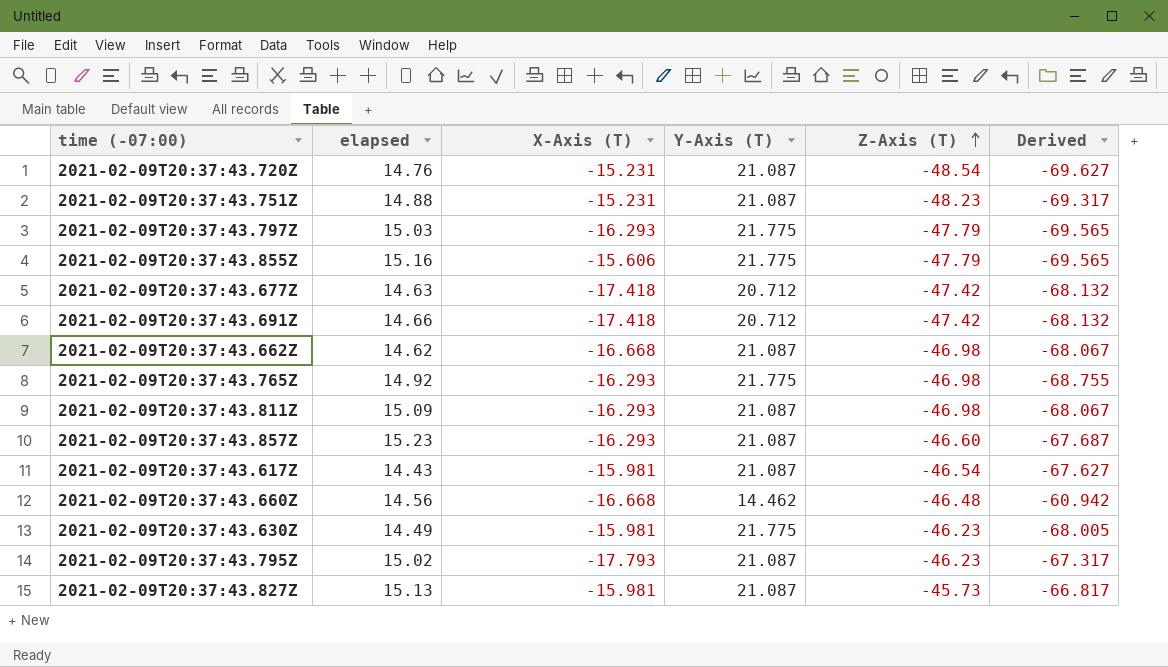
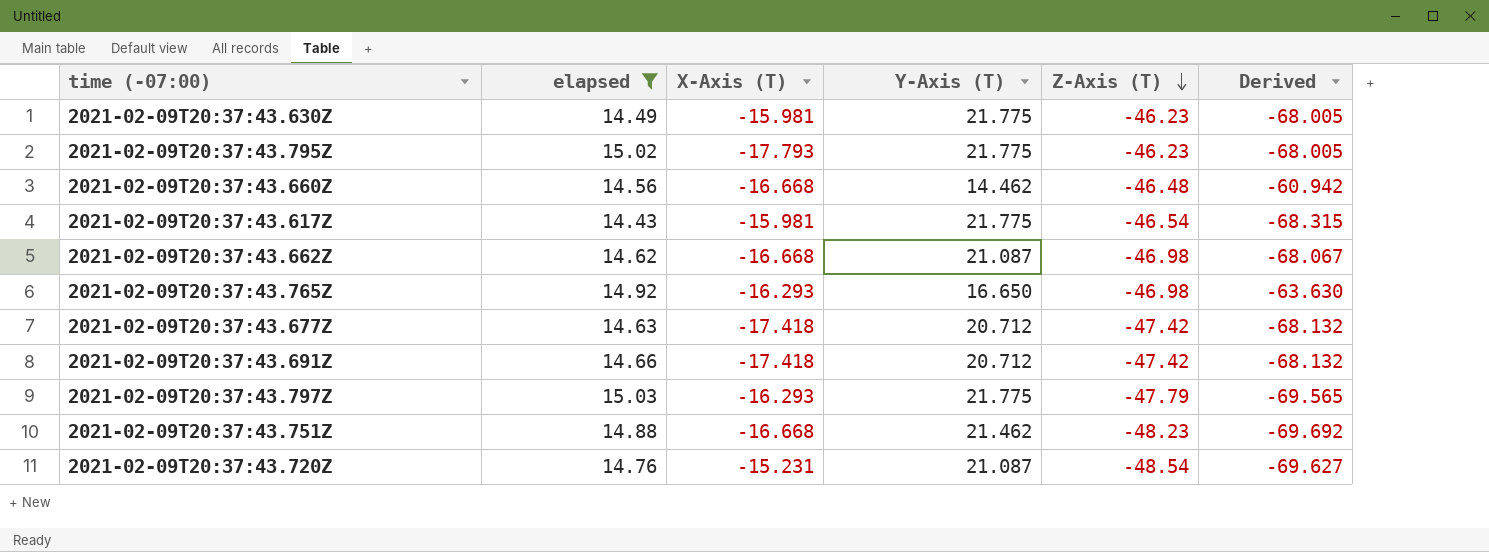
filter: none -> elapsed <= 15.03
row order: Z-Axis (T) ascending -> Z-Axis (T) descending
2021-02-09T20:37:43.795Z | Y-Axis (T): 21.087 -> 21.775
2021-02-09T20:37:43.795Z | Derived: -67.317 -> -68.005
2021-02-09T20:37:43.617Z | Y-Axis (T): 21.087 -> 21.775
2021-02-09T20:37:43.617Z | Derived: -67.627 -> -68.315
2021-02-09T20:37:43.765Z | Y-Axis (T): 21.775 -> 16.650
2021-02-09T20:37:43.765Z | Derived: -68.755 -> -63.630
2021-02-09T20:37:43.751Z | X-Axis (T): -15.231 -> -16.668
2021-02-09T20:37:43.751Z | Y-Axis (T): 21.087 -> 21.462
2021-02-09T20:37:43.751Z | Derived: -69.317 -> -69.692

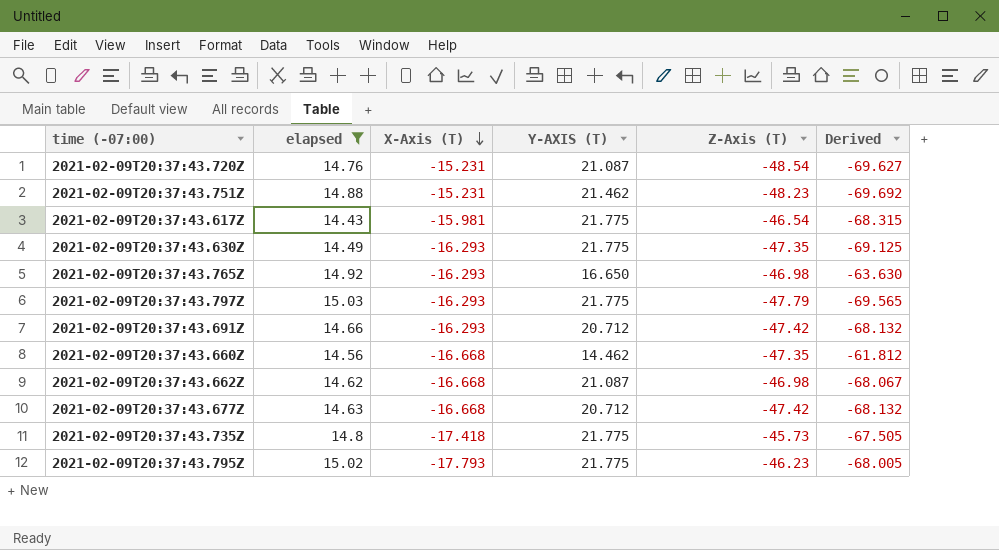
row order: Z-Axis (T) descending -> X-Axis (T) descending
column name: Y-Axis (T) -> Y-AXIS (T)
2021-02-09T20:37:43.751Z | X-Axis (T): -16.668 -> -15.231
2021-02-09T20:37:43.630Z | X-Axis (T): -15.981 -> -16.293
2021-02-09T20:37:43.630Z | Z-Axis (T): -46.23 -> -47.35
2021-02-09T20:37:43.630Z | Derived: -68.005 -> -69.125
2021-02-09T20:37:43.691Z | X-Axis (T): -17.418 -> -16.293
2021-02-09T20:37:43.660Z | Z-Axis (T): -46.48 -> -47.35
2021-02-09T20:37:43.660Z | Derived: -60.942 -> -61.812
2021-02-09T20:37:43.677Z | X-Axis (T): -17.418 -> -16.668
row 2021-02-09T20:37:43.735Z: none -> 14.8 | -17.418 | 21.775 | -45.73 | -67.505

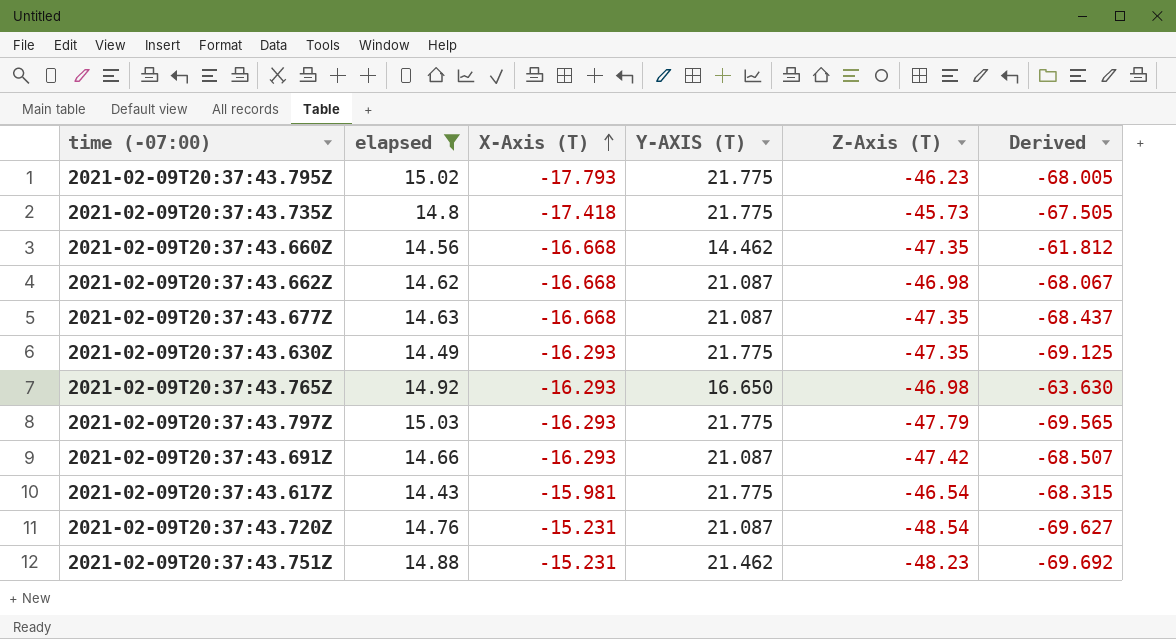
row order: X-Axis (T) descending -> X-Axis (T) ascending
2021-02-09T20:37:43.677Z | Y-AXIS (T): 20.712 -> 21.087
2021-02-09T20:37:43.677Z | Z-Axis (T): -47.42 -> -47.35
2021-02-09T20:37:43.677Z | Derived: -68.132 -> -68.437
2021-02-09T20:37:43.691Z | Y-AXIS (T): 20.712 -> 21.087
2021-02-09T20:37:43.691Z | Derived: -68.132 -> -68.507

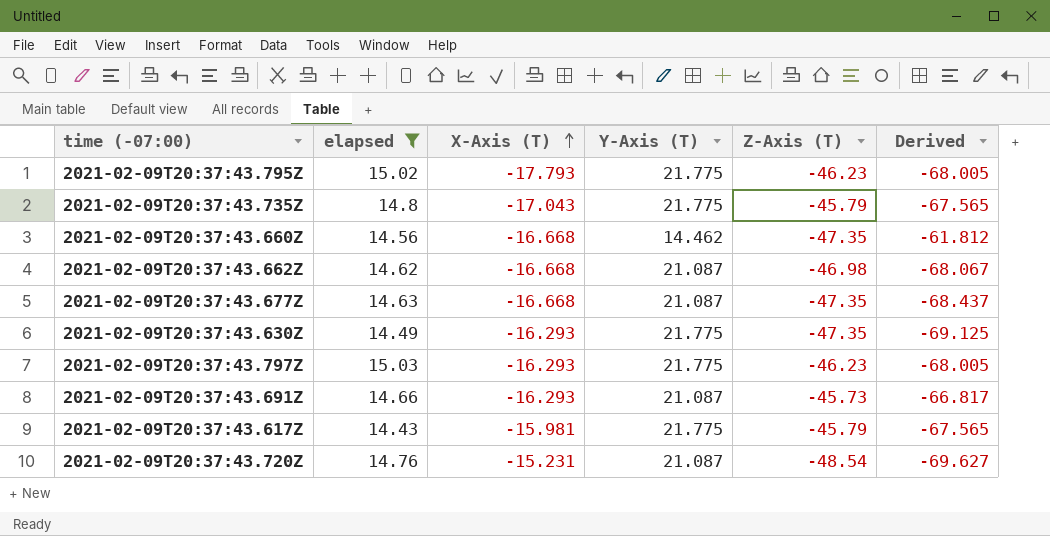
column name: Y-AXIS (T) -> Y-Axis (T)
row 2021-02-09T20:37:43.765Z: 14.92 | -16.293 | 16.650 | -46.98 | -63.630 -> none
row 2021-02-09T20:37:43.751Z: 14.88 | -15.231 | 21.462 | -48.23 | -69.692 -> none
2021-02-09T20:37:43.735Z | X-Axis (T): -17.418 -> -17.043
2021-02-09T20:37:43.735Z | Z-Axis (T): -45.73 -> -45.79
2021-02-09T20:37:43.735Z | Derived: -67.505 -> -67.565
2021-02-09T20:37:43.797Z | Z-Axis (T): -47.79 -> -46.23
2021-02-09T20:37:43.797Z | Derived: -69.565 -> -68.005
2021-02-09T20:37:43.691Z | Z-Axis (T): -47.42 -> -45.73
2021-02-09T20:37:43.691Z | Derived: -68.507 -> -66.817
2021-02-09T20:37:43.617Z | Z-Axis (T): -46.54 -> -45.79
2021-02-09T20:37:43.617Z | Derived: -68.315 -> -67.565

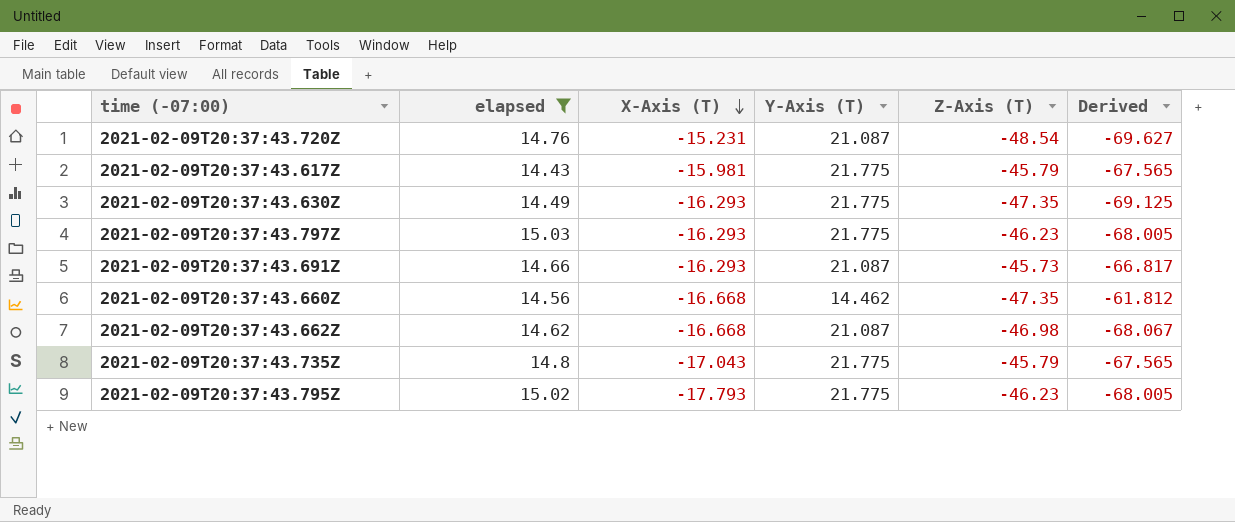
row order: X-Axis (T) ascending -> X-Axis (T) descending
row 2021-02-09T20:37:43.677Z: 14.63 | -16.668 | 21.087 | -47.35 | -68.437 -> none

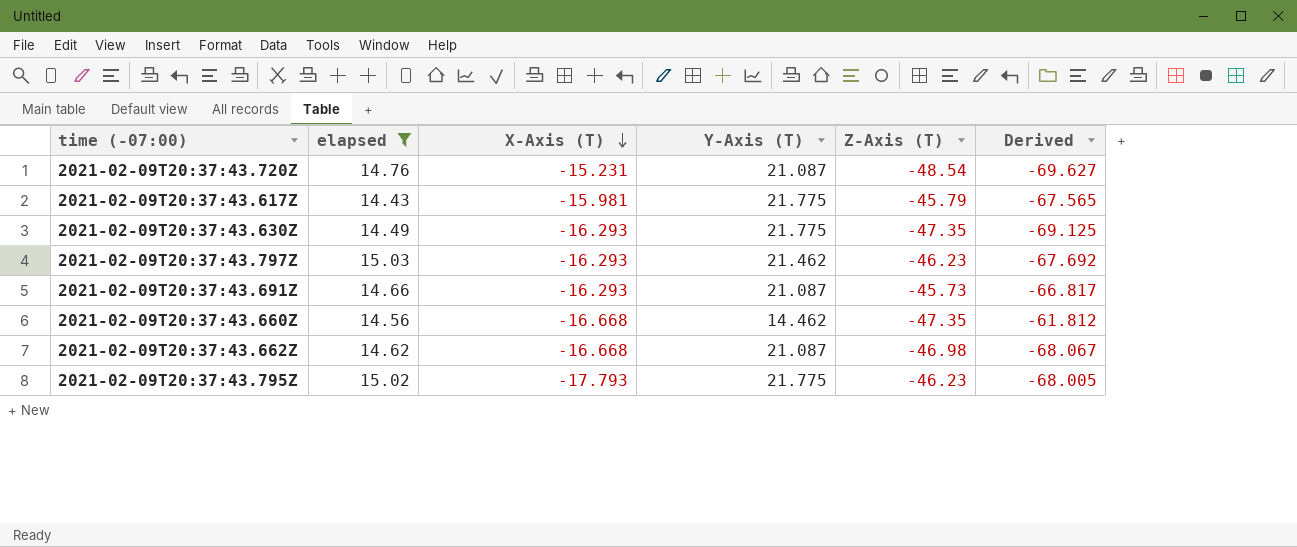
row 2021-02-09T20:37:43.735Z: 14.8 | -17.043 | 21.775 | -45.79 | -67.565 -> none
2021-02-09T20:37:43.797Z | Y-Axis (T): 21.775 -> 21.462
2021-02-09T20:37:43.797Z | Derived: -68.005 -> -67.692

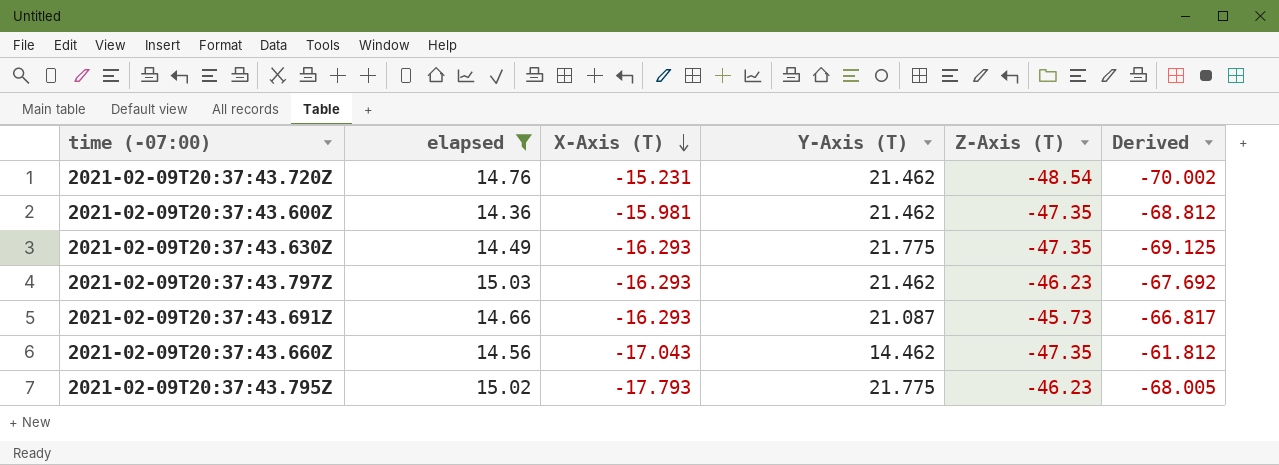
row 2021-02-09T20:37:43.617Z: 14.43 | -15.981 | 21.775 | -45.79 | -67.565 -> none
row 2021-02-09T20:37:43.662Z: 14.62 | -16.668 | 21.087 | -46.98 | -68.067 -> none
2021-02-09T20:37:43.720Z | Y-Axis (T): 21.087 -> 21.462
2021-02-09T20:37:43.720Z | Derived: -69.627 -> -70.002
row 2021-02-09T20:37:43.600Z: none -> 14.36 | -15.981 | 21.462 | -47.35 | -68.812
2021-02-09T20:37:43.660Z | X-Axis (T): -16.668 -> -17.043

